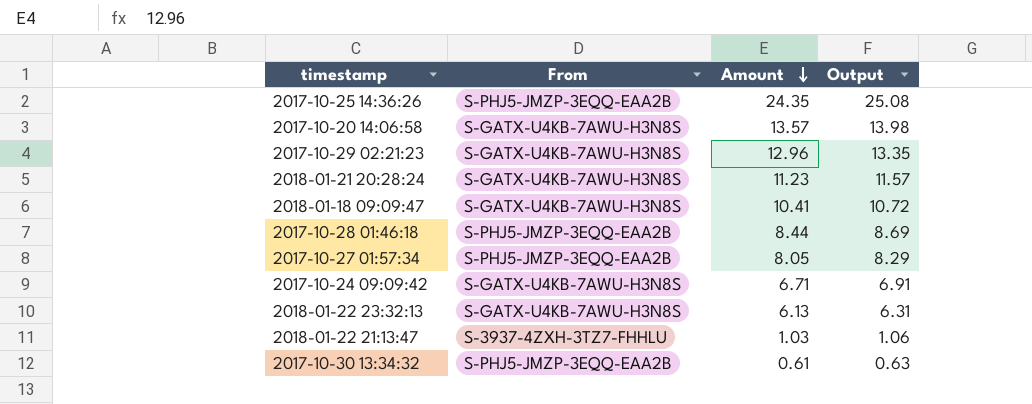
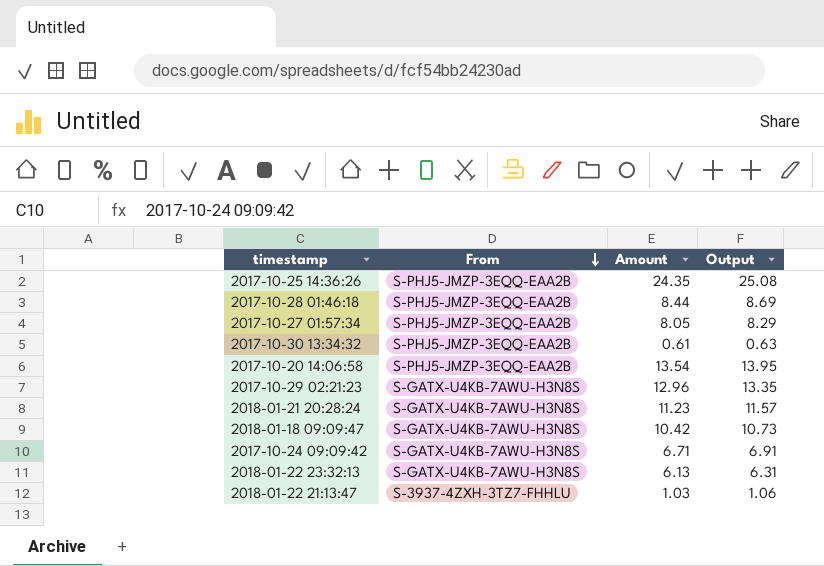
row order: Amount descending -> From descending
2017-10-20 14:06:58 | From: S-GATX-U4KB-7AWU-H3N8S -> S-PHJ5-JMZP-3EQQ-EAA2B
2017-10-20 14:06:58 | Amount: 13.57 -> 13.54
2017-10-20 14:06:58 | Output: 13.98 -> 13.95
2018-01-18 09:09:47 | Amount: 10.41 -> 10.42
2018-01-18 09:09:47 | Output: 10.72 -> 10.73

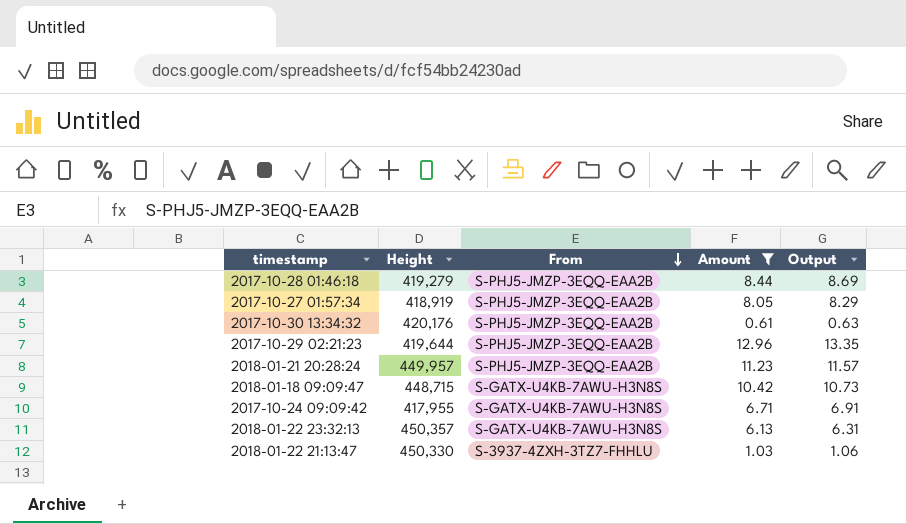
filter: none -> Amount <= 12.96
column Height | position: none -> 2
2017-10-29 02:21:23 | From: S-GATX-U4KB-7AWU-H3N8S -> S-PHJ5-JMZP-3EQQ-EAA2B
2018-01-21 20:28:24 | From: S-GATX-U4KB-7AWU-H3N8S -> S-PHJ5-JMZP-3EQQ-EAA2B

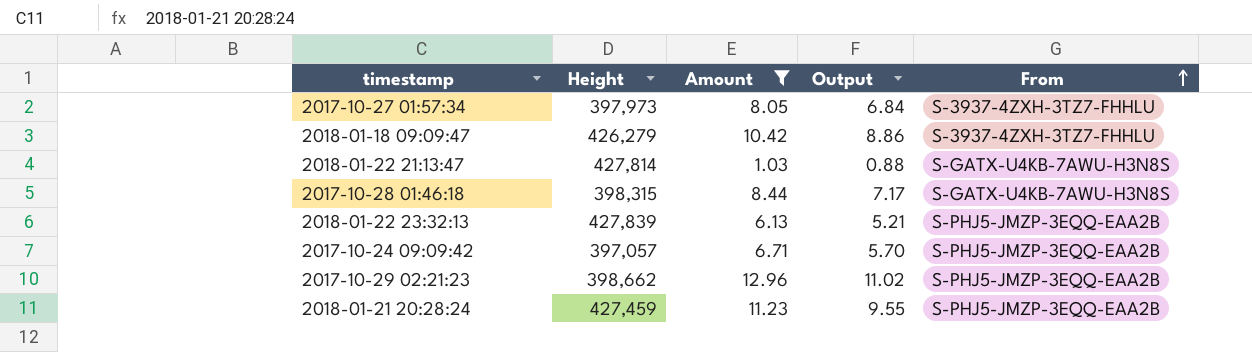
row order: From descending -> From ascending
column Output | formula: [Amount] * 1.03 -> [Amount] * 0.85
column From | position: 3 -> 5
row 2017-10-30 13:34:32: 420,176 | S-PHJ5-JMZP-3EQQ-EAA2B | 0.61 | 0.63 -> none
2017-10-27 01:57:34 | Height: 418,919 -> 397,973
2017-10-27 01:57:34 | From: S-PHJ5-JMZP-3EQQ-EAA2B -> S-3937-4ZXH-3TZ7-FHHLU
2018-01-18 09:09:47 | Height: 448,715 -> 426,279
2018-01-18 09:09:47 | From: S-GATX-U4KB-7AWU-H3N8S -> S-3937-4ZXH-3TZ7-FHHLU
2018-01-22 21:13:47 | Height: 450,330 -> 427,814
2018-01-22 21:13:47 | From: S-3937-4ZXH-3TZ7-FHHLU -> S-GATX-U4KB-7AWU-H3N8S
2017-10-28 01:46:18 | Height: 419,279 -> 398,315
2017-10-28 01:46:18 | From: S-PHJ5-JMZP-3EQQ-EAA2B -> S-GATX-U4KB-7AWU-H3N8S
2018-01-22 23:32:13 | Height: 450,357 -> 427,839
2018-01-22 23:32:13 | From: S-GATX-U4KB-7AWU-H3N8S -> S-PHJ5-JMZP-3EQQ-EAA2B
2017-10-24 09:09:42 | Height: 417,955 -> 397,057
2017-10-24 09:09:42 | From: S-GATX-U4KB-7AWU-H3N8S -> S-PHJ5-JMZP-3EQQ-EAA2B
2017-10-29 02:21:23 | Height: 419,644 -> 398,662
2018-01-21 20:28:24 | Height: 449,957 -> 427,459

